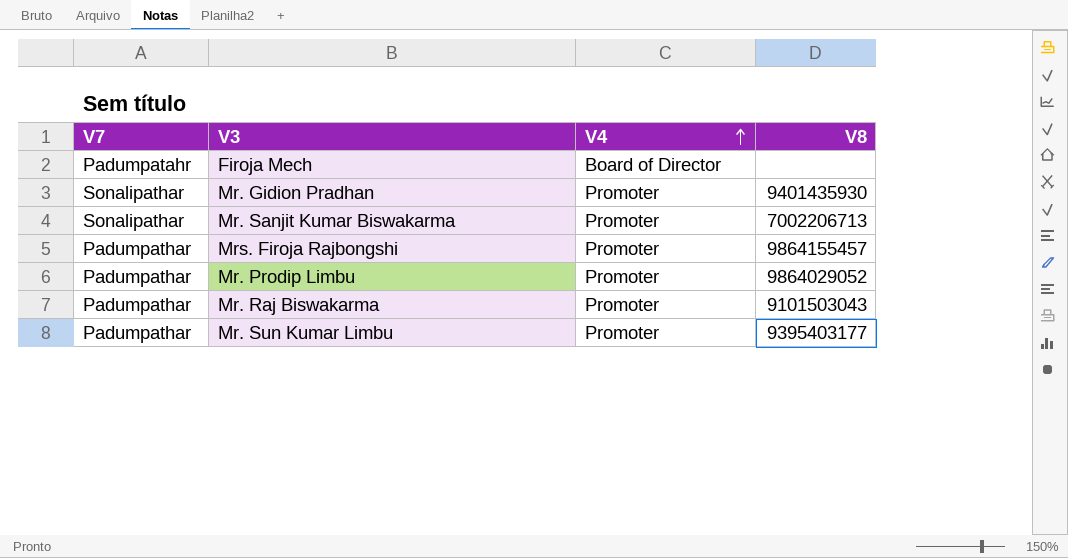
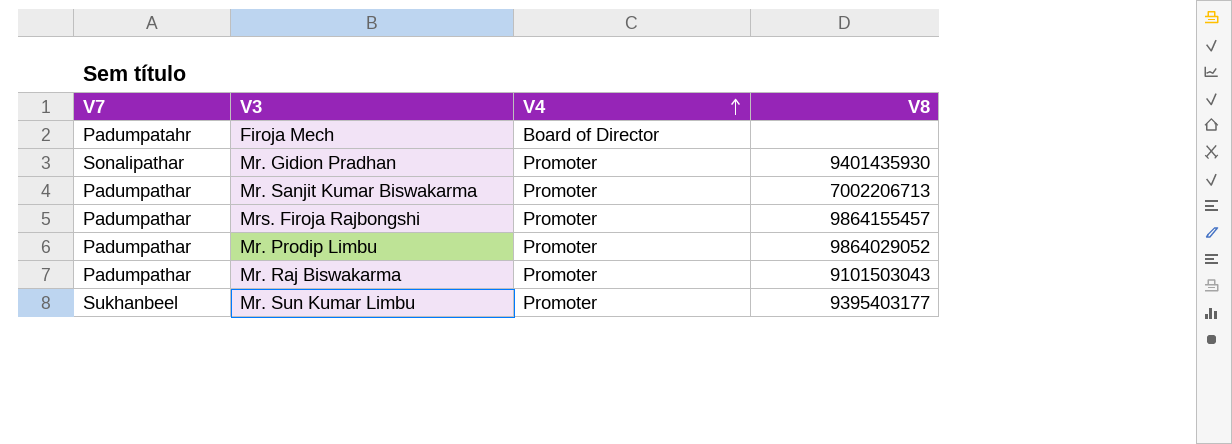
Mr. Sanjit Kumar Biswakarma | V7: Sonalipathar -> Padumpathar
Mr. Sun Kumar Limbu | V7: Padumpathar -> Sukhanbeel

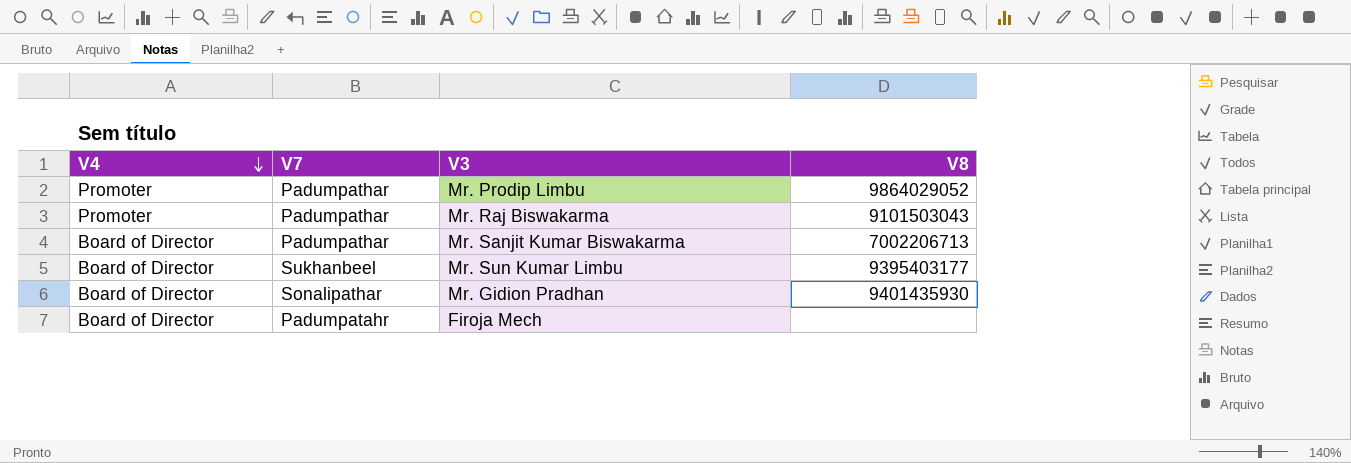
row order: V4 ascending -> V4 descending
column V4 | position: 3 -> 1
row Mrs. Firoja Rajbongshi: Padumpathar | Promoter | 9864155457 -> none
Mr. Sanjit Kumar Biswakarma | V4: Promoter -> Board of Director
Mr. Sun Kumar Limbu | V4: Promoter -> Board of Director
Mr. Gidion Pradhan | V4: Promoter -> Board of Director

